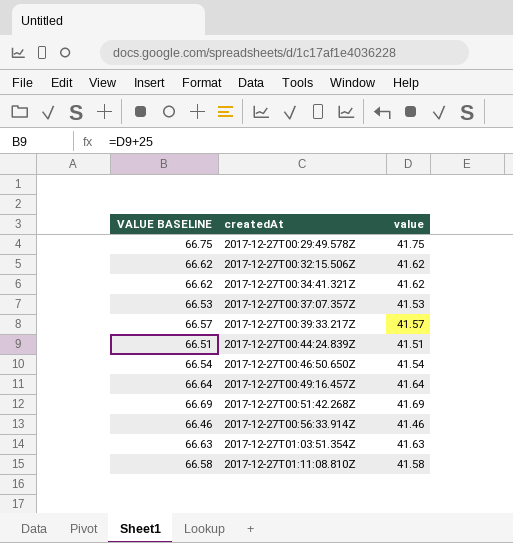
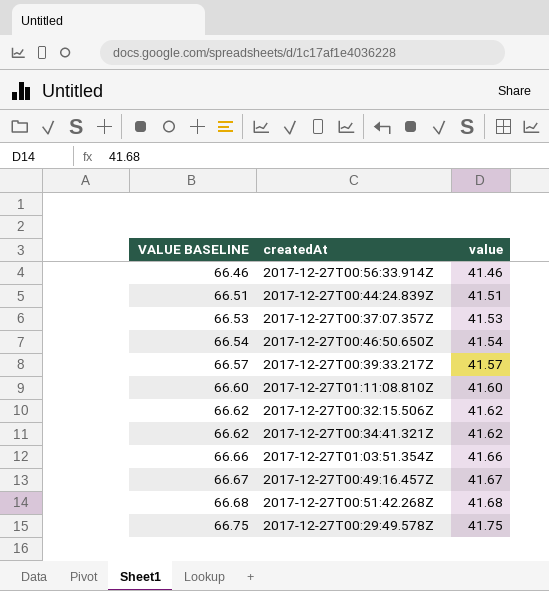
row order: createdAt ascending -> VALUE BASELINE ascending
2017-12-27T01:11:08.810Z | VALUE BASELINE: 66.58 -> 66.60
2017-12-27T01:11:08.810Z | value: 41.58 -> 41.60
2017-12-27T01:03:51.354Z | VALUE BASELINE: 66.63 -> 66.66
2017-12-27T01:03:51.354Z | value: 41.63 -> 41.66
2017-12-27T00:49:16.457Z | VALUE BASELINE: 66.64 -> 66.67
2017-12-27T00:49:16.457Z | value: 41.64 -> 41.67
2017-12-27T00:51:42.268Z | VALUE BASELINE: 66.69 -> 66.68
2017-12-27T00:51:42.268Z | value: 41.69 -> 41.68

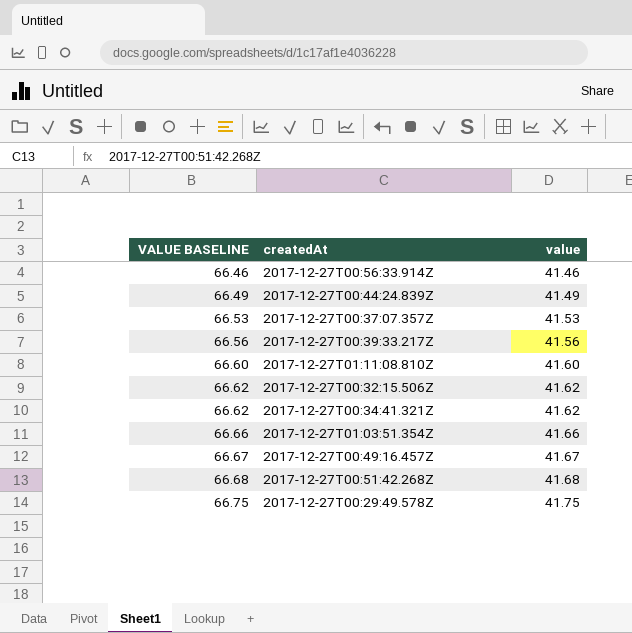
row 2017-12-27T00:46:50.650Z: 66.54 | 41.54 -> none
2017-12-27T00:44:24.839Z | VALUE BASELINE: 66.51 -> 66.49
2017-12-27T00:44:24.839Z | value: 41.51 -> 41.49
2017-12-27T00:39:33.217Z | VALUE BASELINE: 66.57 -> 66.56
2017-12-27T00:39:33.217Z | value: 41.57 -> 41.56

